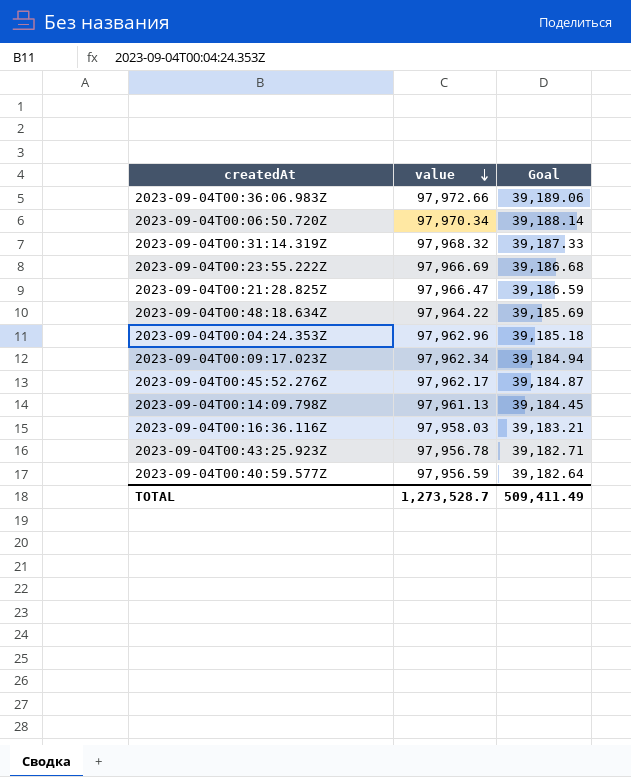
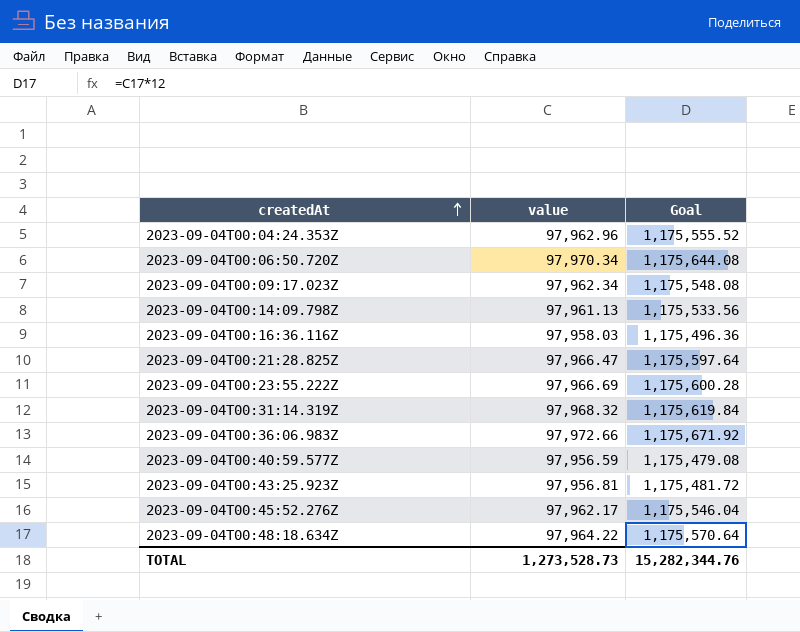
row order: value descending -> createdAt ascending
column Goal | formula: [value] * 0.4 -> [value] * 12
2023-09-04T00:43:25.923Z | value: 97,956.78 -> 97,956.81
TOTAL | value: 1,273,528.7 -> 1,273,528.73
TOTAL | Goal: 509,411.49 -> 15,282,344.76

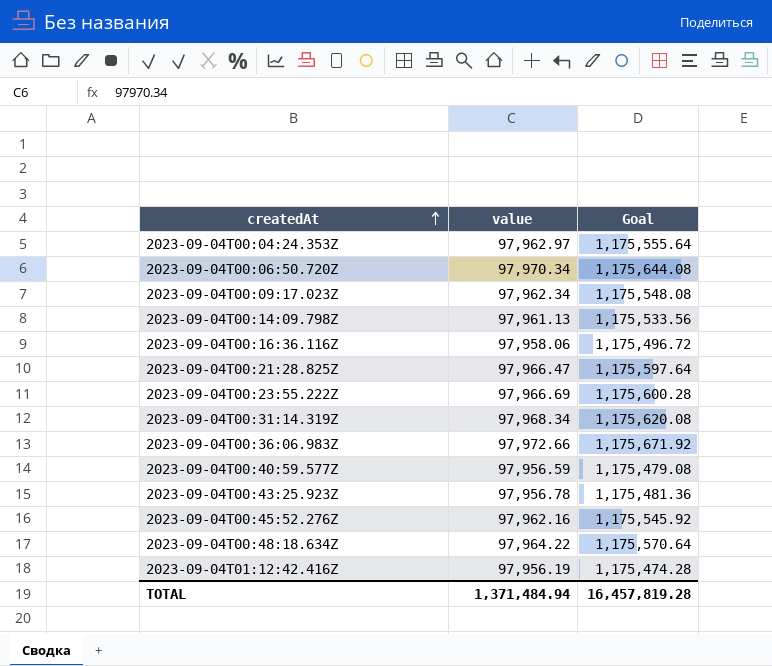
2023-09-04T00:04:24.353Z | value: 97,962.96 -> 97,962.97
2023-09-04T00:04:24.353Z | Goal: 1,175,555.52 -> 1,175,555.64
2023-09-04T00:16:36.116Z | value: 97,958.03 -> 97,958.06
2023-09-04T00:16:36.116Z | Goal: 1,175,496.36 -> 1,175,496.72
2023-09-04T00:31:14.319Z | value: 97,968.32 -> 97,968.34
2023-09-04T00:31:14.319Z | Goal: 1,175,619.84 -> 1,175,620.08
2023-09-04T00:43:25.923Z | value: 97,956.81 -> 97,956.78
2023-09-04T00:43:25.923Z | Goal: 1,175,481.72 -> 1,175,481.36
2023-09-04T00:45:52.276Z | value: 97,962.17 -> 97,962.16
2023-09-04T00:45:52.276Z | Goal: 1,175,546.04 -> 1,175,545.92
row 2023-09-04T01:12:42.416Z: none -> 97,956.19 | 1,175,474.28
TOTAL | value: 1,273,528.73 -> 1,371,484.94
TOTAL | Goal: 15,282,344.76 -> 16,457,819.28

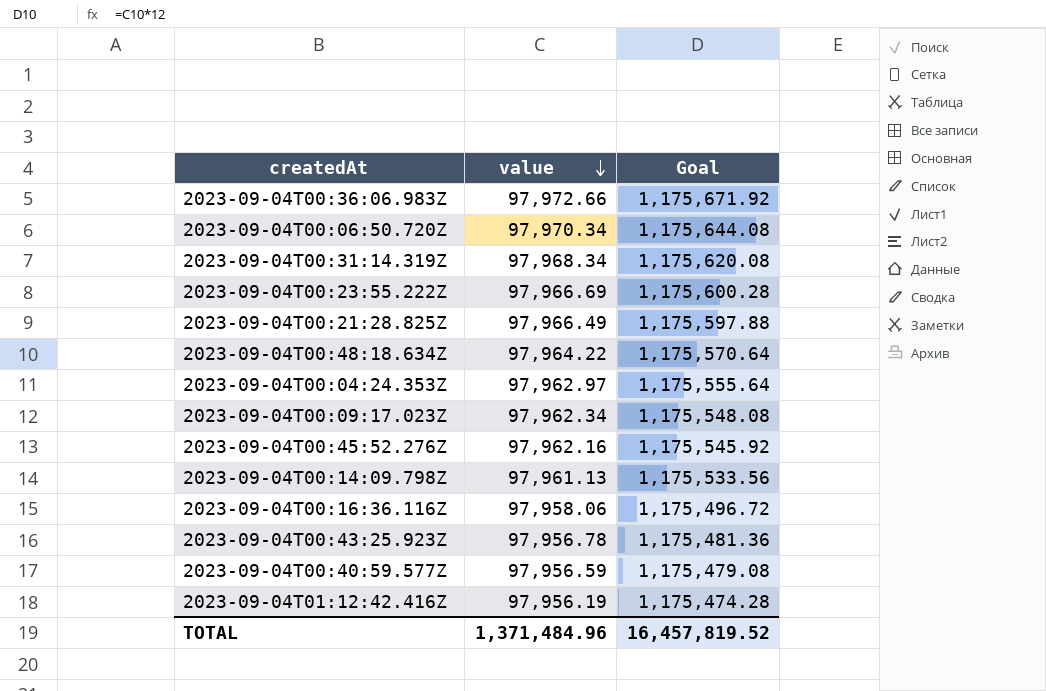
row order: createdAt ascending -> value descending
2023-09-04T00:21:28.825Z | value: 97,966.47 -> 97,966.49
2023-09-04T00:21:28.825Z | Goal: 1,175,597.64 -> 1,175,597.88
TOTAL | value: 1,371,484.94 -> 1,371,484.96
TOTAL | Goal: 16,457,819.28 -> 16,457,819.52

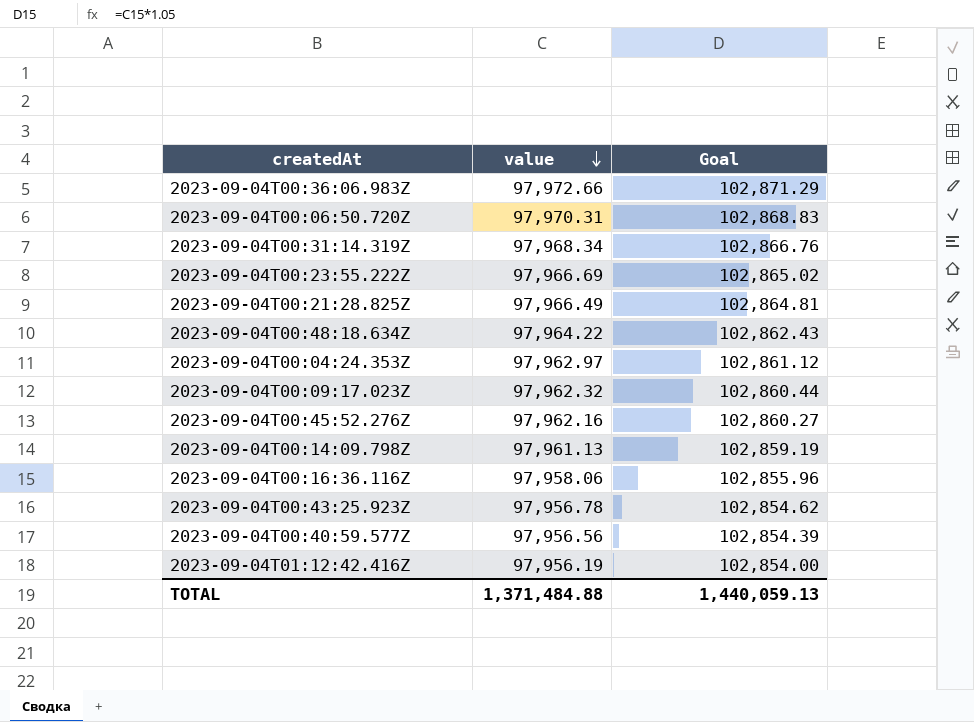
column Goal | formula: [value] * 12 -> [value] * 1.05
2023-09-04T00:06:50.720Z | value: 97,970.34 -> 97,970.31
2023-09-04T00:09:17.023Z | value: 97,962.34 -> 97,962.32
2023-09-04T00:40:59.577Z | value: 97,956.59 -> 97,956.56
TOTAL | value: 1,371,484.96 -> 1,371,484.88
TOTAL | Goal: 16,457,819.52 -> 1,440,059.13

